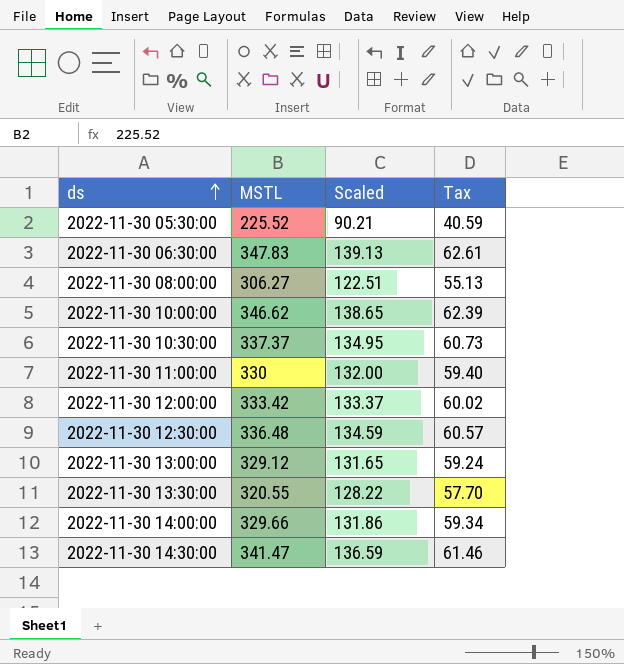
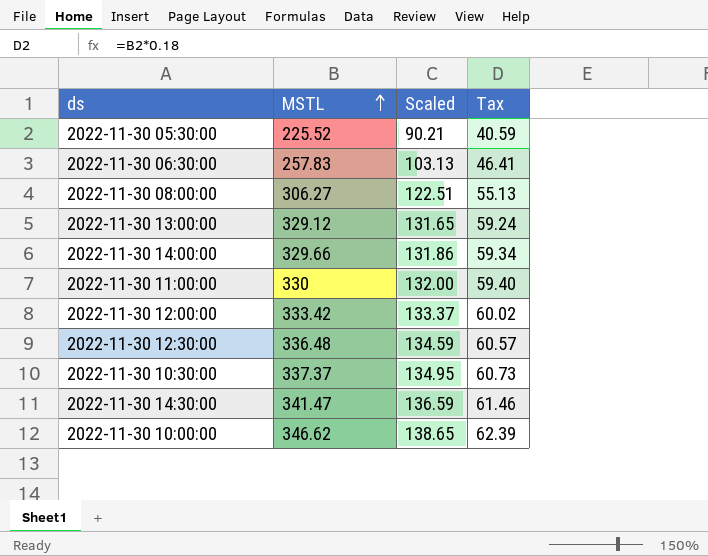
row order: ds ascending -> MSTL ascending
row 2022-11-30 13:30:00: 320.55 | 128.22 | 57.70 -> none
2022-11-30 06:30:00 | MSTL: 347.83 -> 257.83
2022-11-30 06:30:00 | Scaled: 139.13 -> 103.13
2022-11-30 06:30:00 | Tax: 62.61 -> 46.41

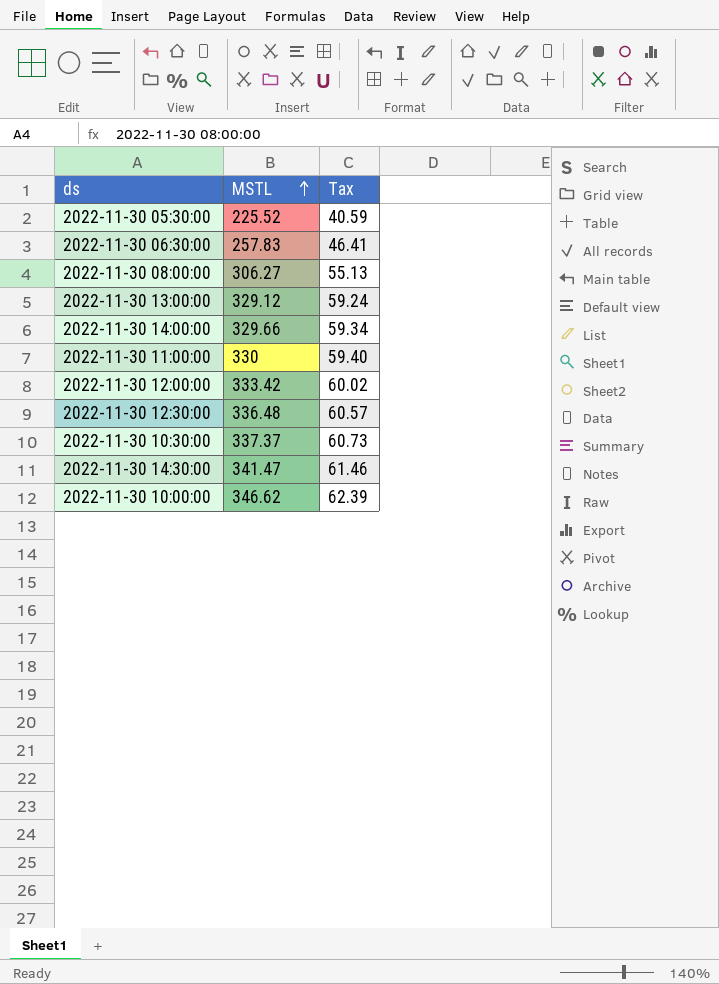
column Scaled | formula: [MSTL] * 0.4 -> none

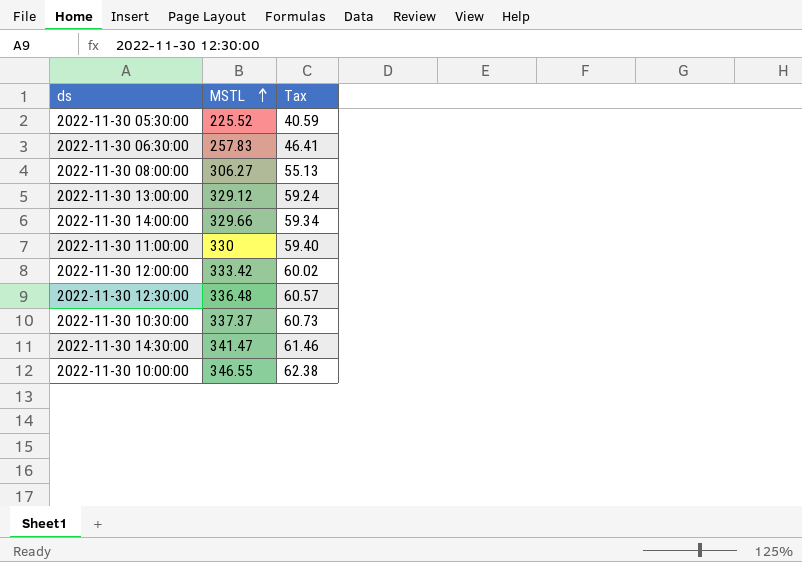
2022-11-30 10:00:00 | MSTL: 346.62 -> 346.55
2022-11-30 10:00:00 | Tax: 62.39 -> 62.38

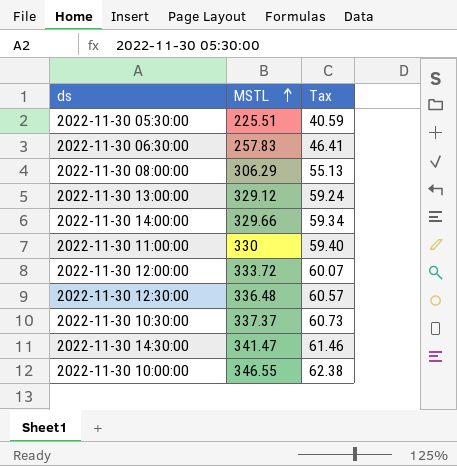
2022-11-30 05:30:00 | MSTL: 225.52 -> 225.51
2022-11-30 08:00:00 | MSTL: 306.27 -> 306.29
2022-11-30 12:00:00 | MSTL: 333.42 -> 333.72
2022-11-30 12:00:00 | Tax: 60.02 -> 60.07

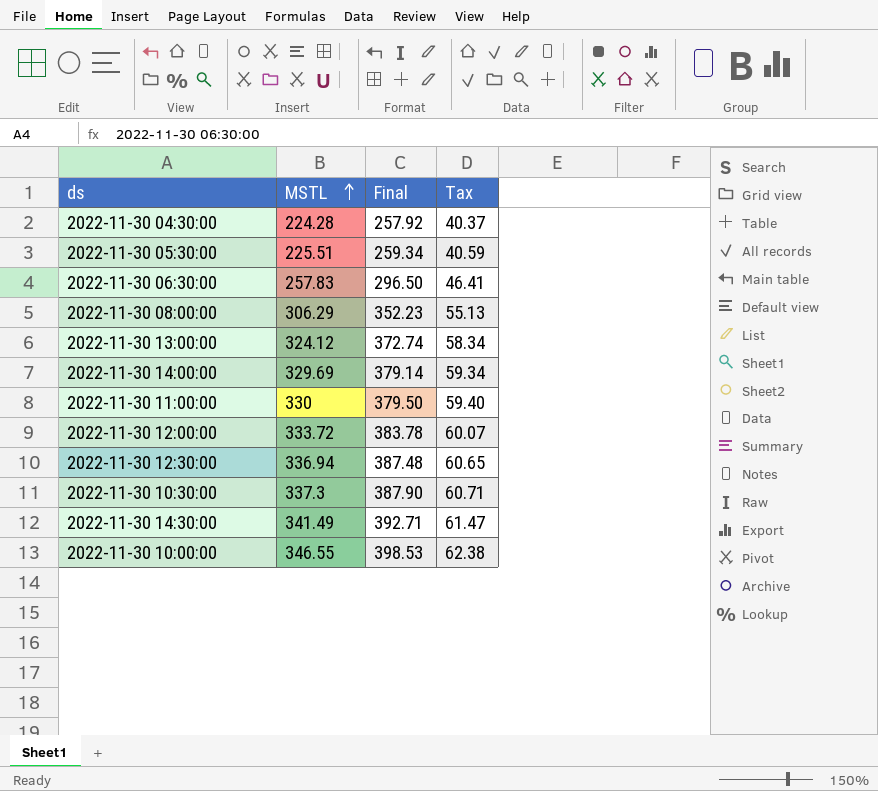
column Final | formula: none -> [MSTL] * 1.15
row 2022-11-30 04:30:00: none -> 224.28 | 257.92 | 40.37
2022-11-30 13:00:00 | MSTL: 329.12 -> 324.12
2022-11-30 13:00:00 | Tax: 59.24 -> 58.34
2022-11-30 14:00:00 | MSTL: 329.66 -> 329.69
2022-11-30 12:30:00 | MSTL: 336.48 -> 336.94
2022-11-30 12:30:00 | Tax: 60.57 -> 60.65
2022-11-30 10:30:00 | MSTL: 337.37 -> 337.3
2022-11-30 10:30:00 | Tax: 60.73 -> 60.71
2022-11-30 14:30:00 | MSTL: 341.47 -> 341.49
2022-11-30 14:30:00 | Tax: 61.46 -> 61.47

